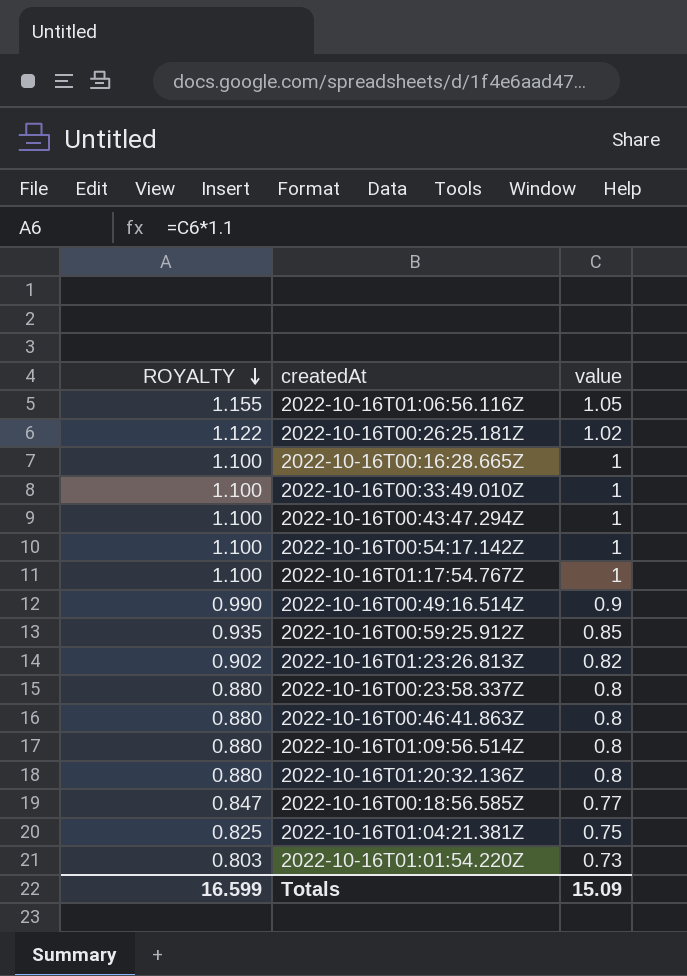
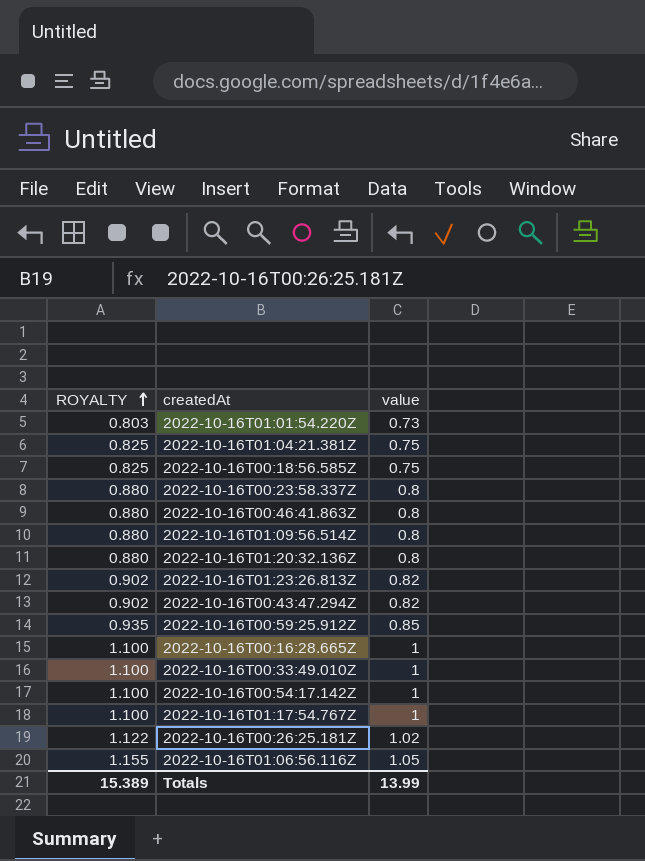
row order: ROYALTY descending -> ROYALTY ascending
row 2022-10-16T00:49:16.514Z: 0.990 | 0.9 -> none
2022-10-16T00:18:56.585Z | ROYALTY: 0.847 -> 0.825
2022-10-16T00:18:56.585Z | value: 0.77 -> 0.75
2022-10-16T00:43:47.294Z | ROYALTY: 1.100 -> 0.902
2022-10-16T00:43:47.294Z | value: 1 -> 0.82
Totals | ROYALTY: 16.599 -> 15.389
Totals | value: 15.09 -> 13.99

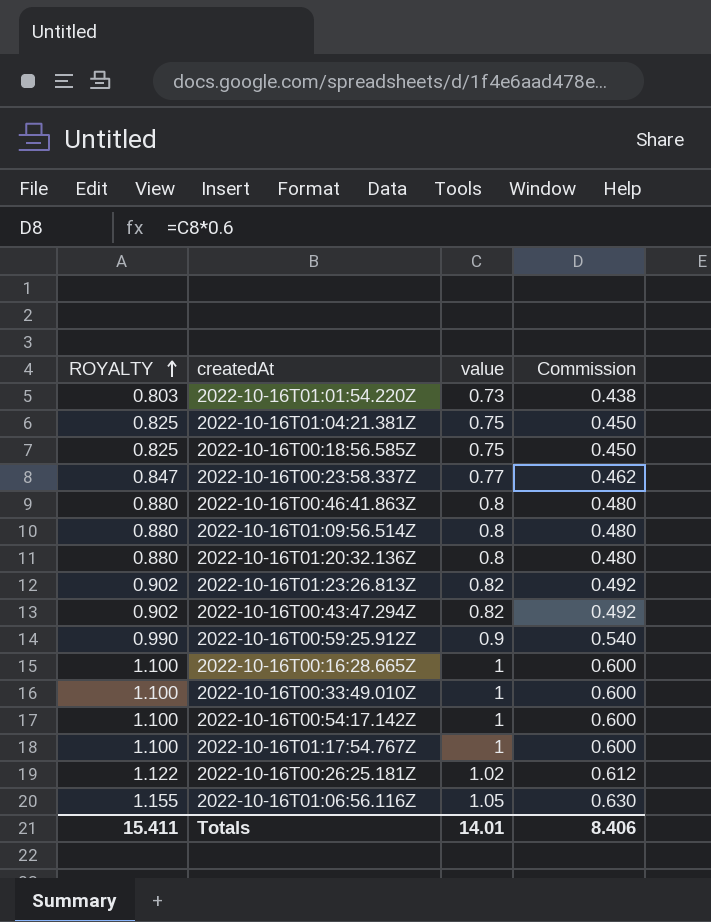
column Commission | formula: none -> [value] * 0.6
2022-10-16T00:23:58.337Z | ROYALTY: 0.880 -> 0.847
2022-10-16T00:23:58.337Z | value: 0.8 -> 0.77
2022-10-16T00:59:25.912Z | ROYALTY: 0.935 -> 0.990
2022-10-16T00:59:25.912Z | value: 0.85 -> 0.9
Totals | ROYALTY: 15.389 -> 15.411
Totals | value: 13.99 -> 14.01

